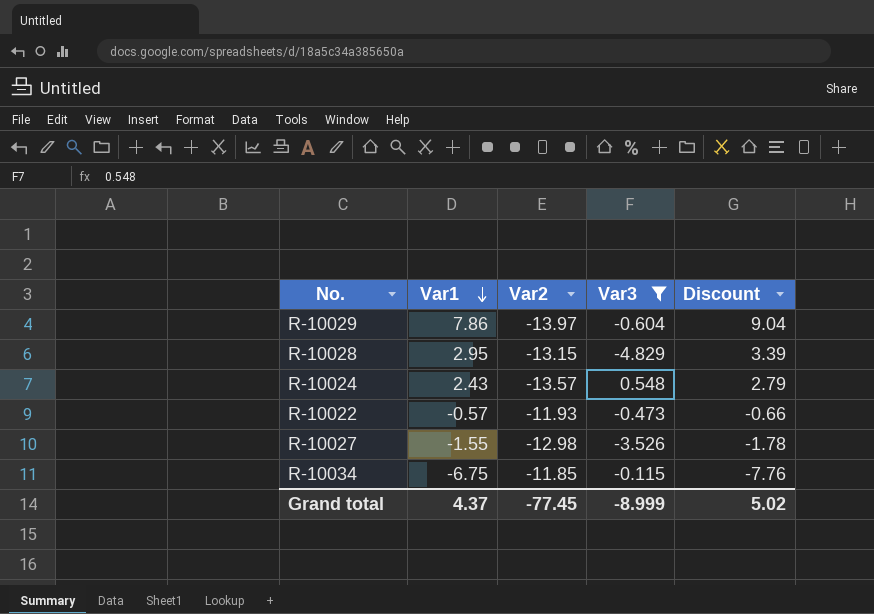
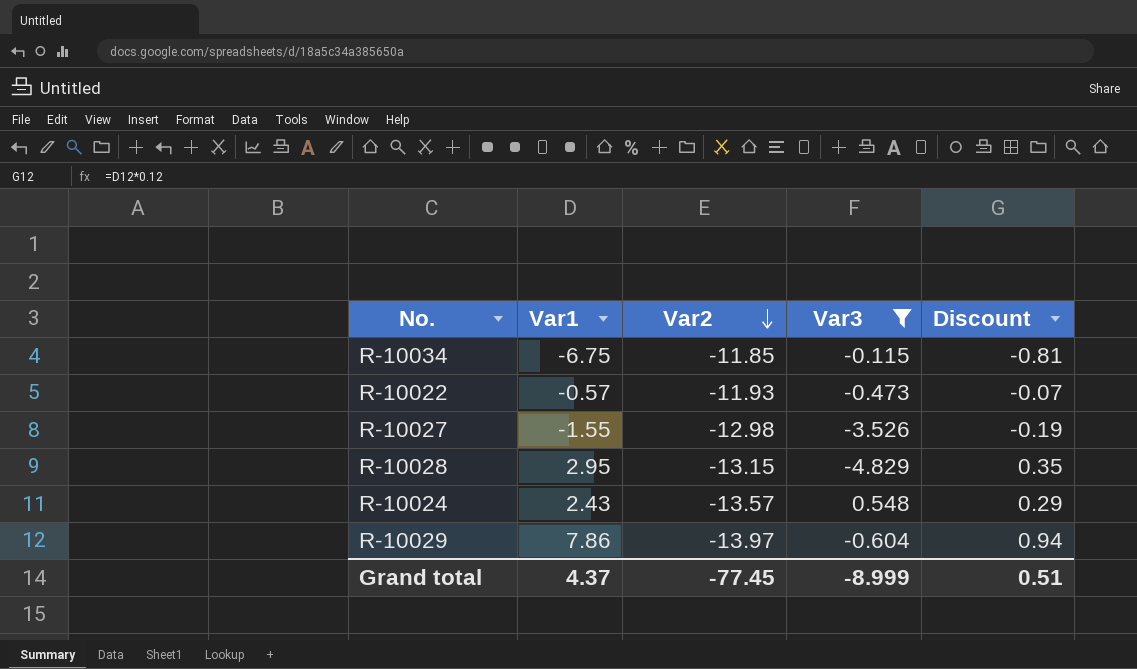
row order: Var1 descending -> Var2 descending
column Discount | formula: [Var1] * 1.15 -> [Var1] * 0.12
Grand total | Discount: 5.02 -> 0.51

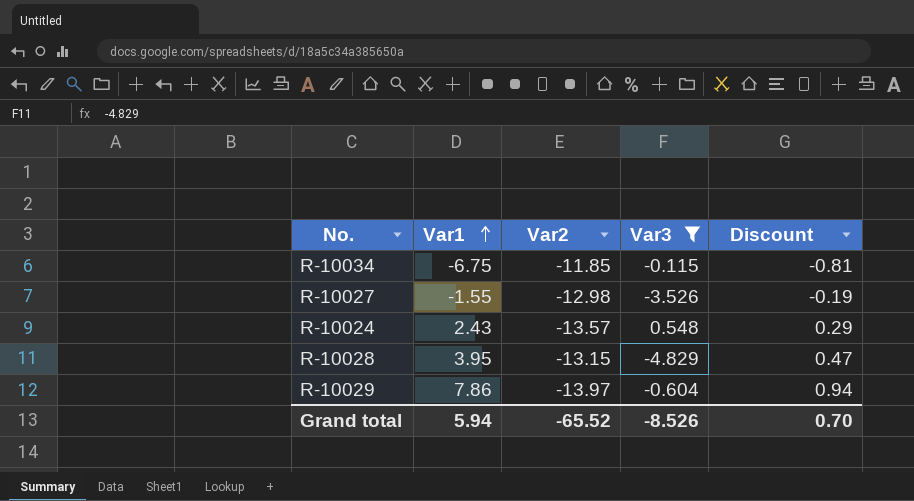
row order: Var2 descending -> Var1 ascending
row R-10022: -0.57 | -11.93 | -0.473 | -0.07 -> none
R-10028 | Var1: 2.95 -> 3.95
R-10028 | Discount: 0.35 -> 0.47
Grand total | Var1: 4.37 -> 5.94
Grand total | Var2: -77.45 -> -65.52
Grand total | Var3: -8.999 -> -8.526
Grand total | Discount: 0.51 -> 0.70

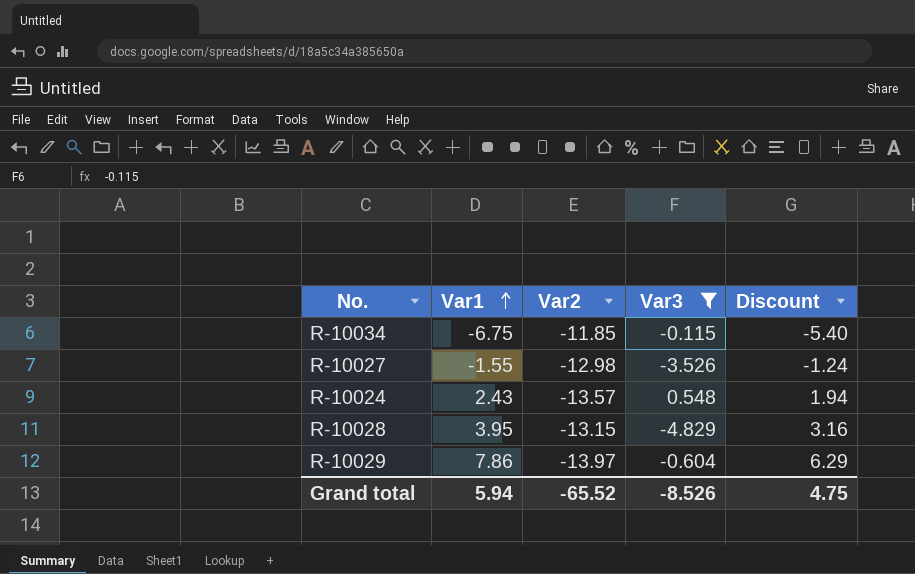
column Discount | formula: [Var1] * 0.12 -> [Var1] * 0.8
Grand total | Discount: 0.70 -> 4.75

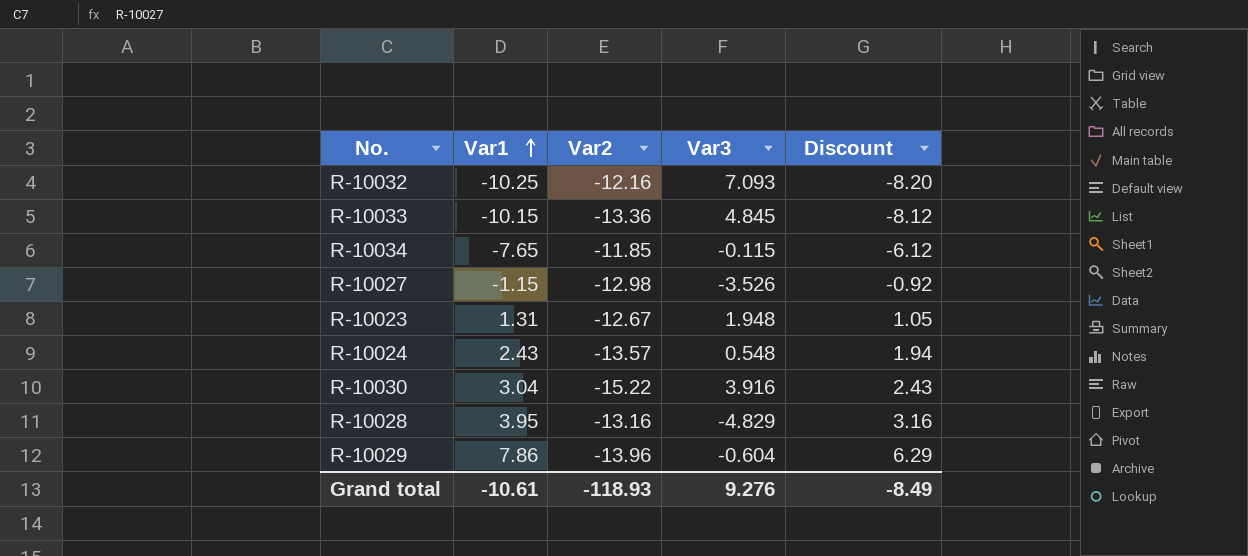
filter: Var3 <= 0.548 -> none
R-10034 | Var1: -6.75 -> -7.65
R-10034 | Discount: -5.40 -> -6.12
R-10027 | Var1: -1.55 -> -1.15
R-10027 | Discount: -1.24 -> -0.92
R-10028 | Var2: -13.15 -> -13.16
R-10029 | Var2: -13.97 -> -13.96
Grand total | Var1: 5.94 -> -10.61
Grand total | Var2: -65.52 -> -118.93
Grand total | Var3: -8.526 -> 9.276
Grand total | Discount: 4.75 -> -8.49

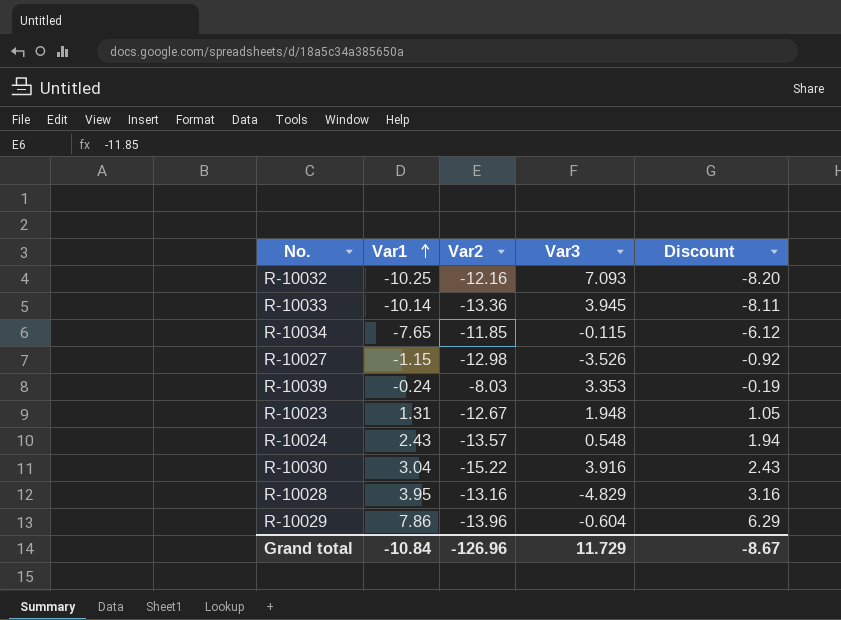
R-10033 | Var1: -10.15 -> -10.14
R-10033 | Var3: 4.845 -> 3.945
R-10033 | Discount: -8.12 -> -8.11
row R-10039: none -> -0.24 | -8.03 | 3.353 | -0.19
Grand total | Var1: -10.61 -> -10.84
Grand total | Var2: -118.93 -> -126.96
Grand total | Var3: 9.276 -> 11.729
Grand total | Discount: -8.49 -> -8.67

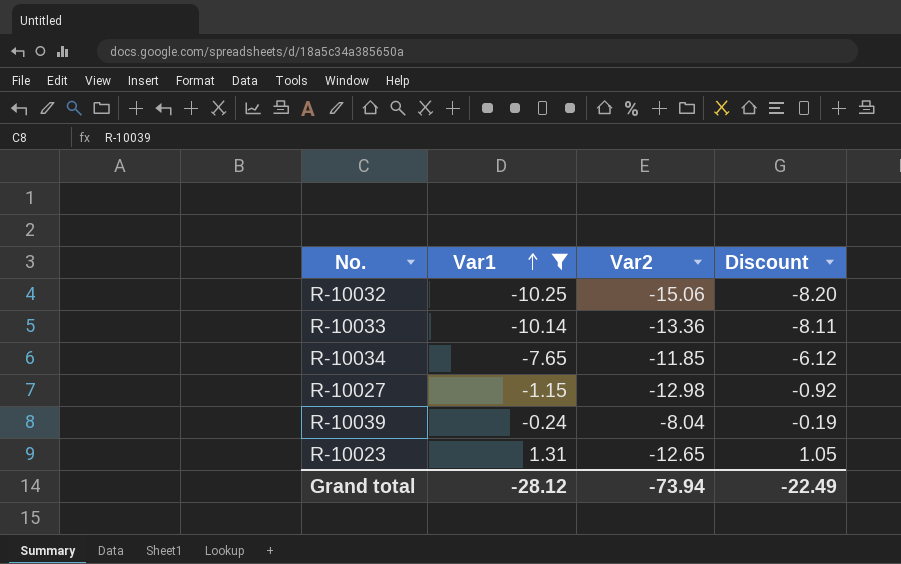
filter: none -> Var1 <= 1.31
column Var3 | position: 4 -> none
R-10032 | Var2: -12.16 -> -15.06
R-10039 | Var2: -8.03 -> -8.04
R-10023 | Var2: -12.67 -> -12.65
Grand total | Var1: -10.84 -> -28.12
Grand total | Var2: -126.96 -> -73.94
Grand total | Discount: -8.67 -> -22.49

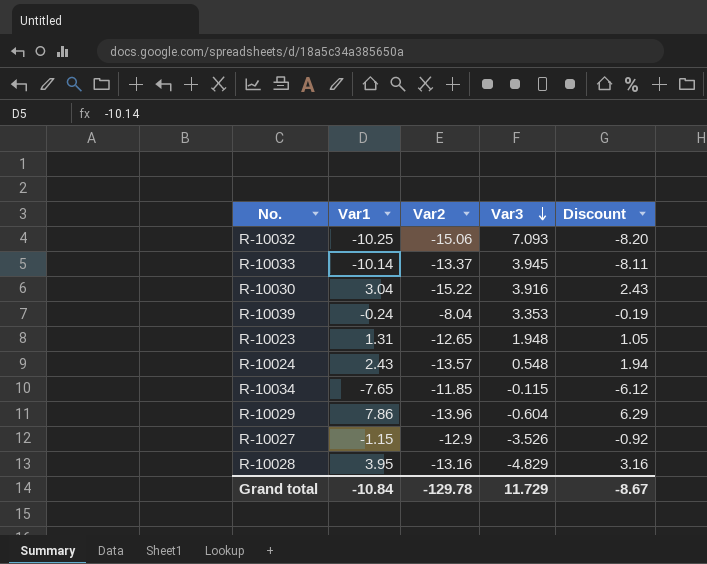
filter: Var1 <= 1.31 -> none
row order: Var1 ascending -> Var3 descending
column Var3 | position: none -> 4
R-10033 | Var2: -13.36 -> -13.37
R-10027 | Var2: -12.98 -> -12.9
Grand total | Var1: -28.12 -> -10.84
Grand total | Var2: -73.94 -> -129.78
Grand total | Discount: -22.49 -> -8.67

